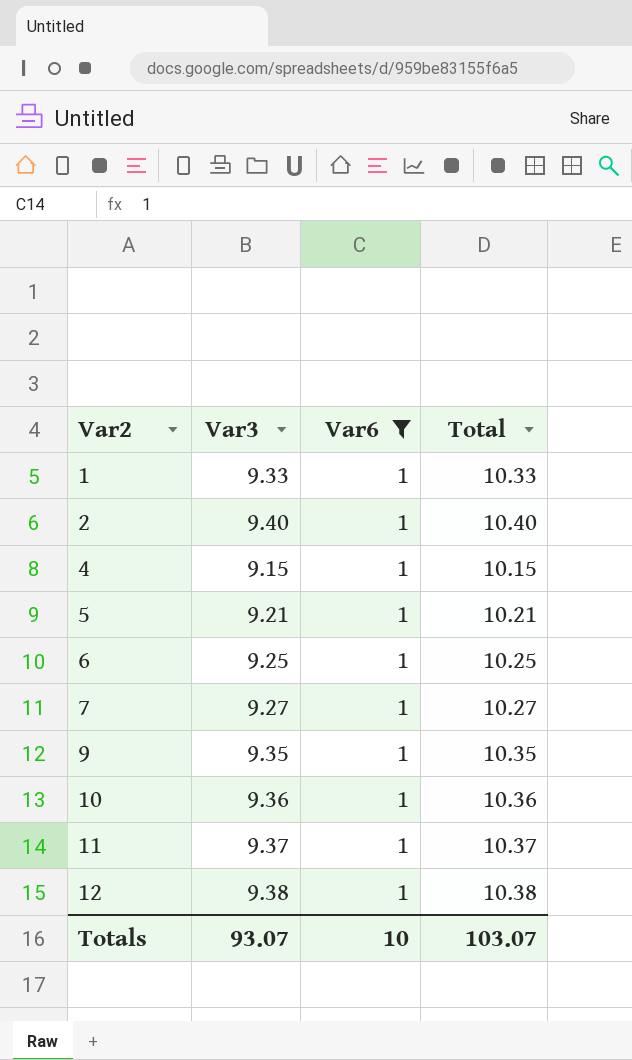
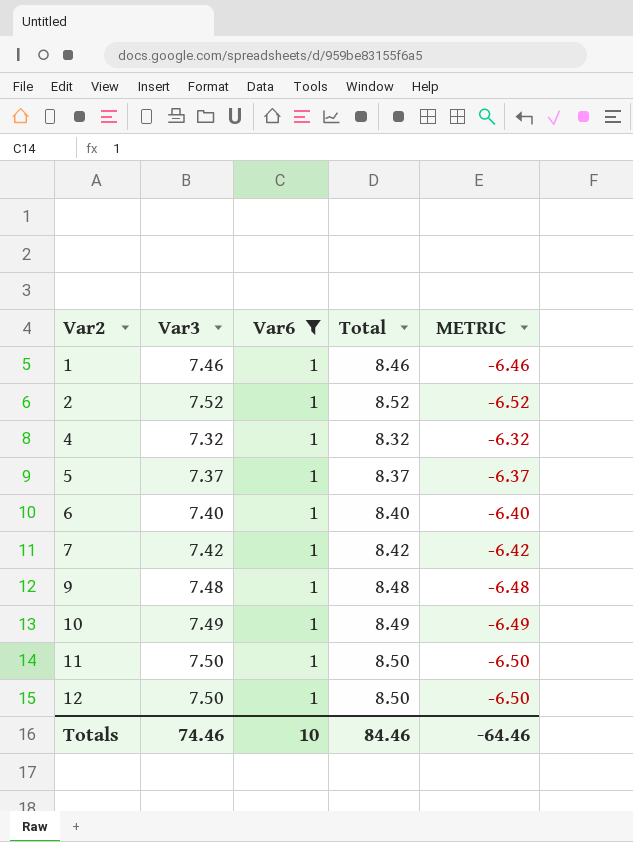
column METRIC | formula: none -> [Var6] - [Var3]
1 | Var3: 9.33 -> 7.46
1 | Total: 10.33 -> 8.46
2 | Var3: 9.40 -> 7.52
2 | Total: 10.40 -> 8.52
4 | Var3: 9.15 -> 7.32
4 | Total: 10.15 -> 8.32
5 | Var3: 9.21 -> 7.37
5 | Total: 10.21 -> 8.37
6 | Var3: 9.25 -> 7.40
6 | Total: 10.25 -> 8.40
7 | Var3: 9.27 -> 7.42
7 | Total: 10.27 -> 8.42
9 | Var3: 9.35 -> 7.48
9 | Total: 10.35 -> 8.48
10 | Var3: 9.36 -> 7.49
10 | Total: 10.36 -> 8.49
11 | Var3: 9.37 -> 7.50
11 | Total: 10.37 -> 8.50
12 | Var3: 9.38 -> 7.50
12 | Total: 10.38 -> 8.50
Totals | Var3: 93.07 -> 74.46
Totals | Total: 103.07 -> 84.46

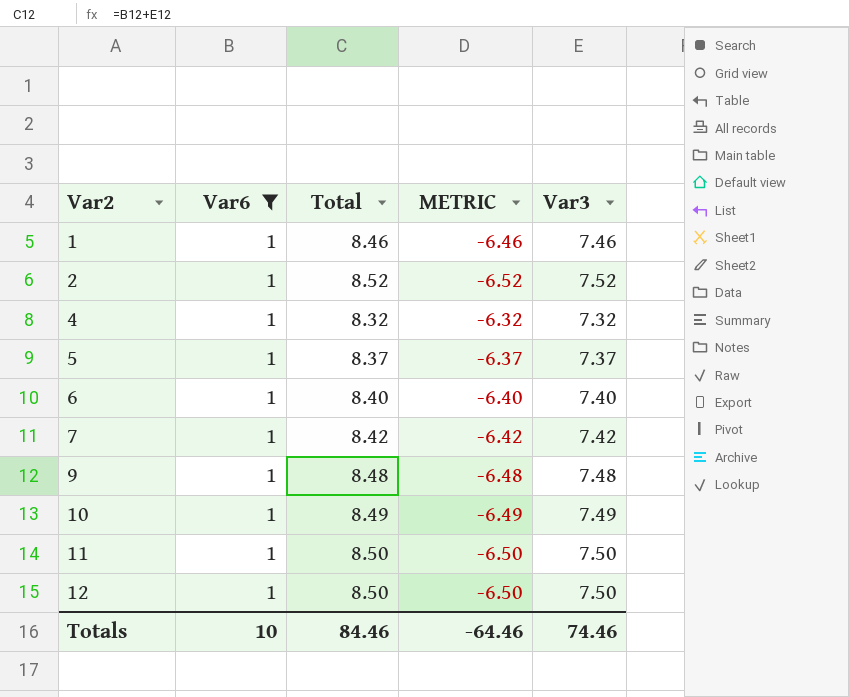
column Var3 | position: 2 -> 5

